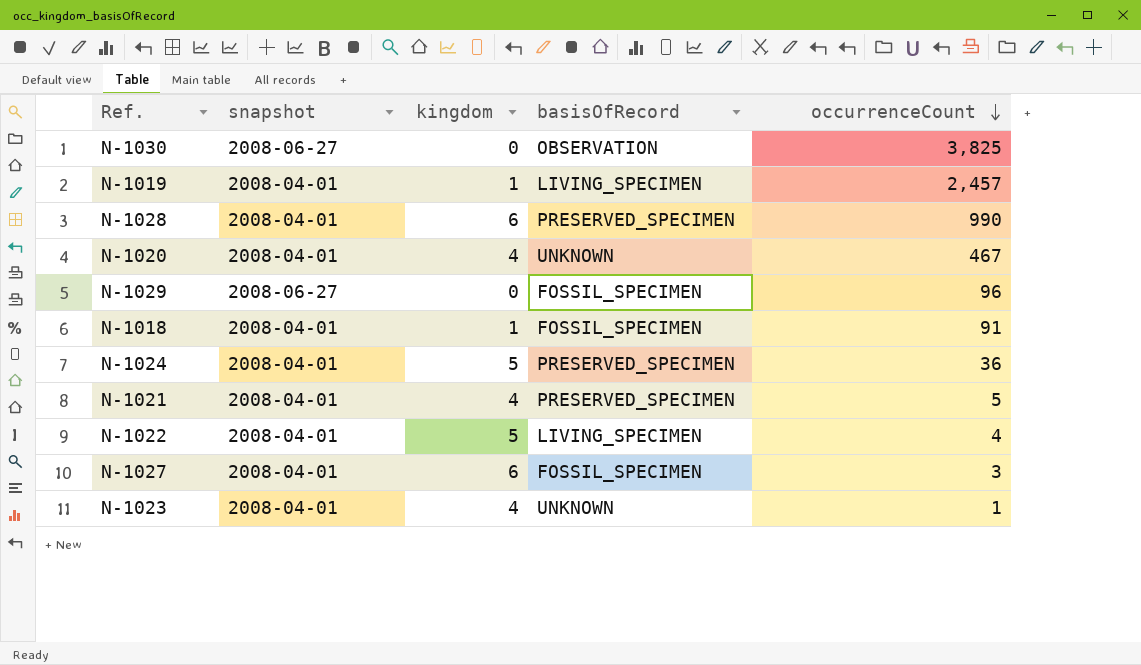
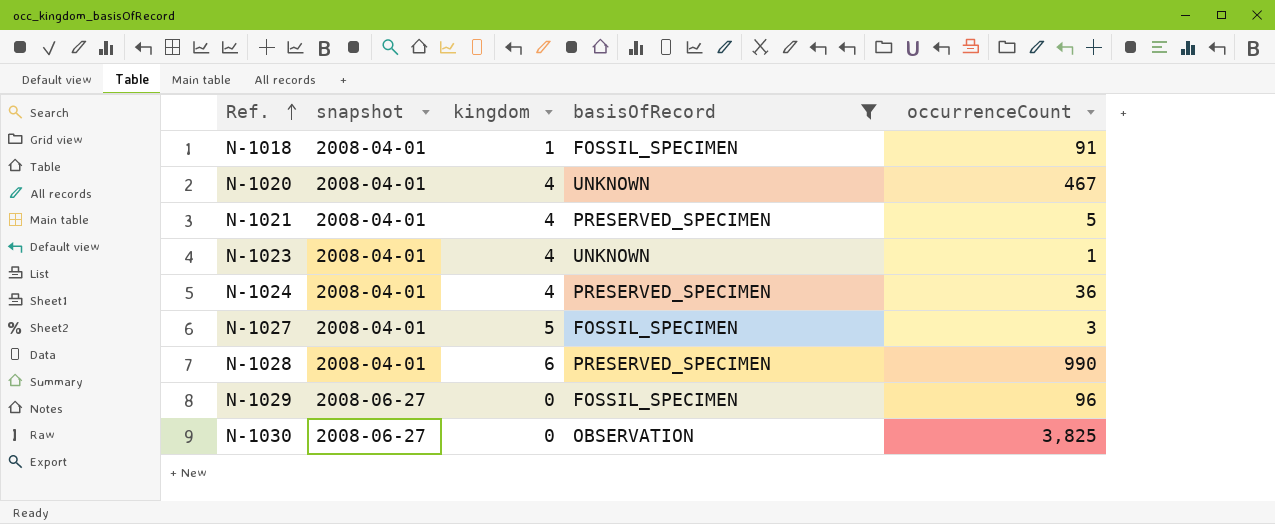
filter: none -> basisOfRecord != LIVING_SPECIMEN
row order: occurrenceCount descending -> Ref. ascending
N-1024 | kingdom: 5 -> 4
N-1027 | kingdom: 6 -> 5

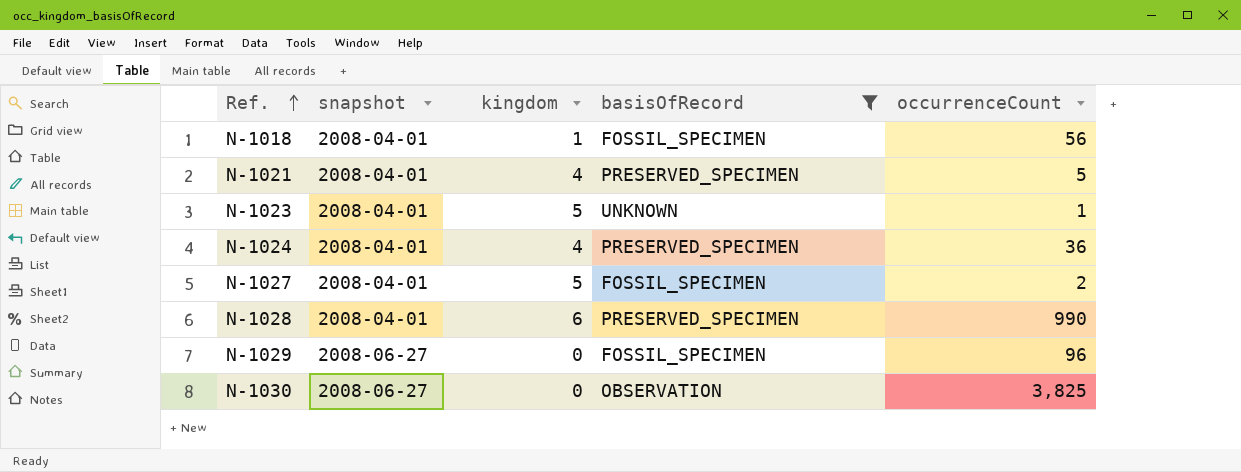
row N-1020: 2008-04-01 | 4 | UNKNOWN | 467 -> none
N-1018 | occurrenceCount: 91 -> 56
N-1023 | kingdom: 4 -> 5
N-1027 | occurrenceCount: 3 -> 2

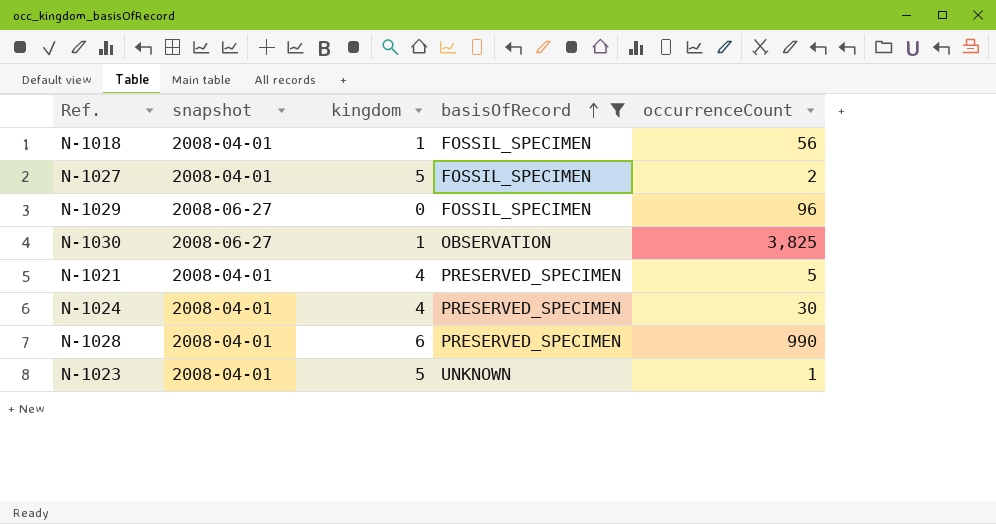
row order: Ref. ascending -> basisOfRecord ascending
N-1030 | kingdom: 0 -> 1
N-1024 | occurrenceCount: 36 -> 30

